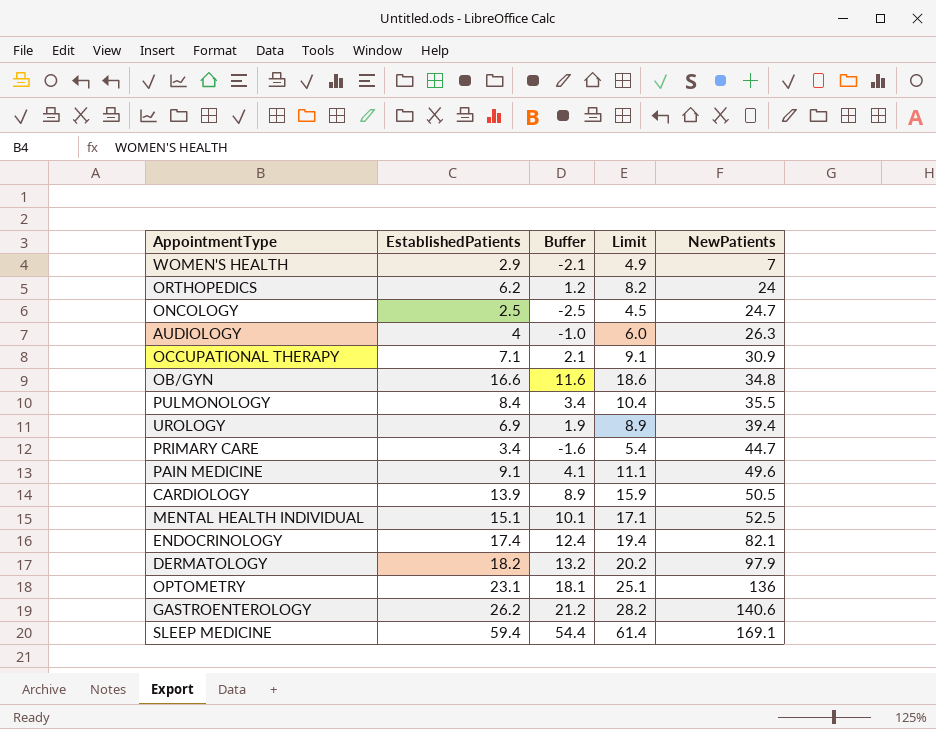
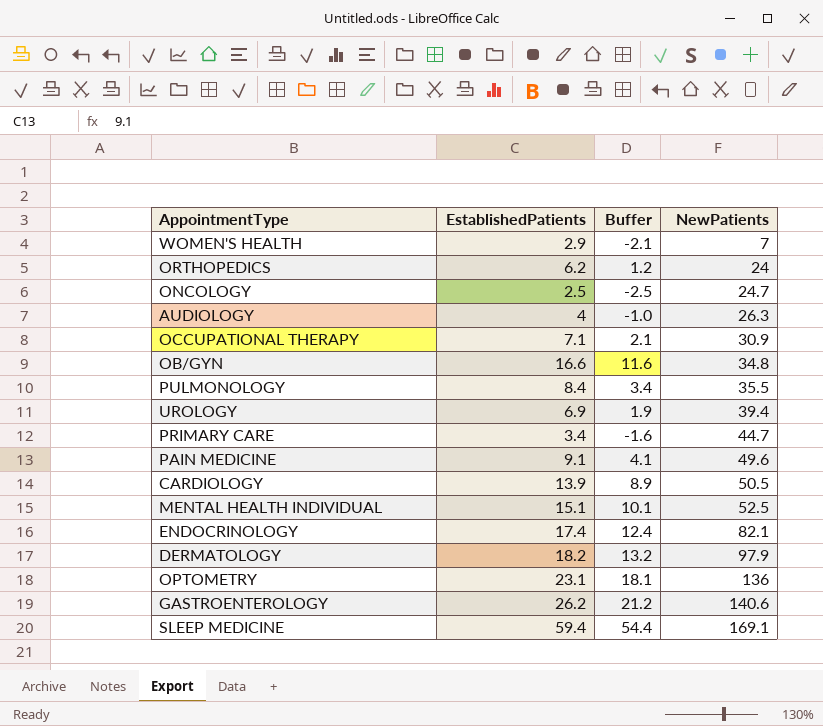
column Limit | formula: [EstablishedPatients] + 2 -> none

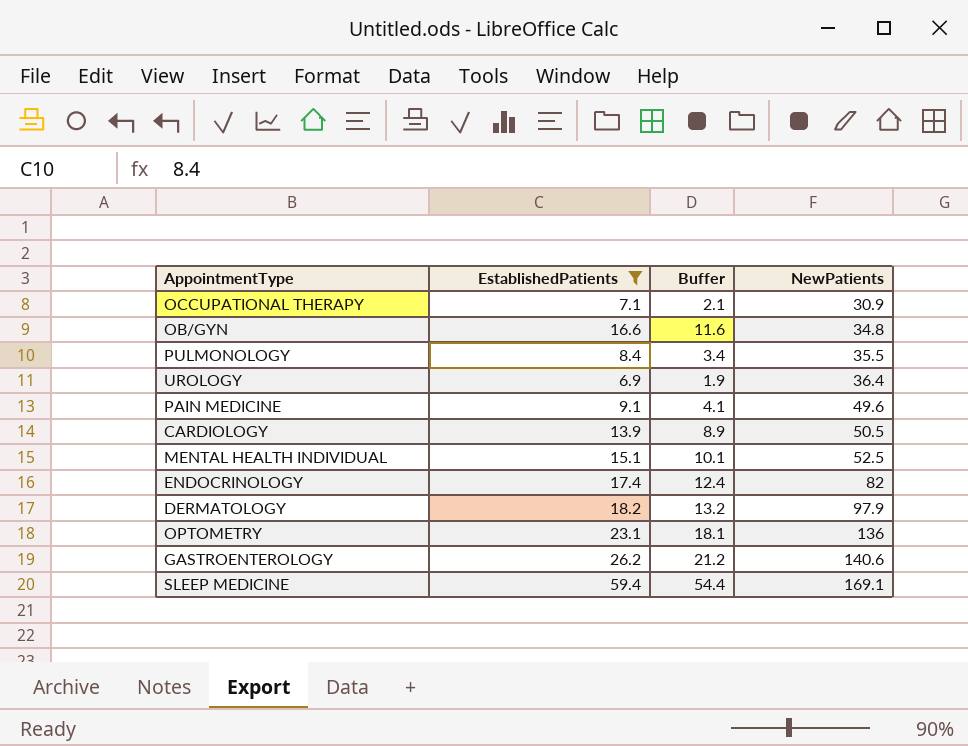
filter: none -> EstablishedPatients >= 6.9
UROLOGY | NewPatients: 39.4 -> 36.4
ENDOCRINOLOGY | NewPatients: 82.1 -> 82

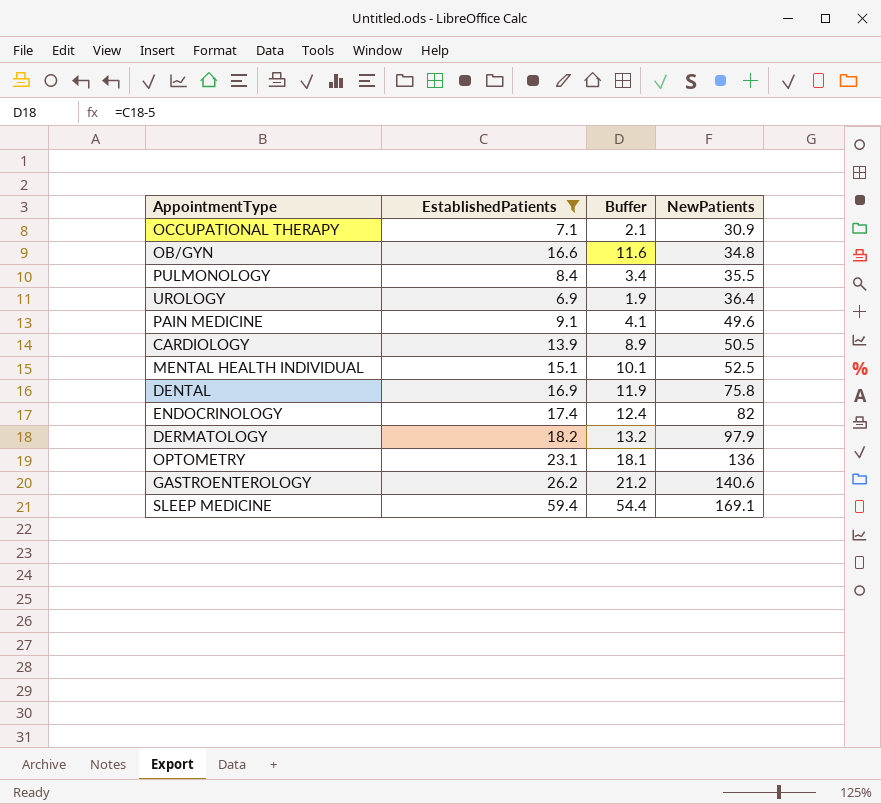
row DENTAL: none -> 16.9 | 11.9 | 75.8

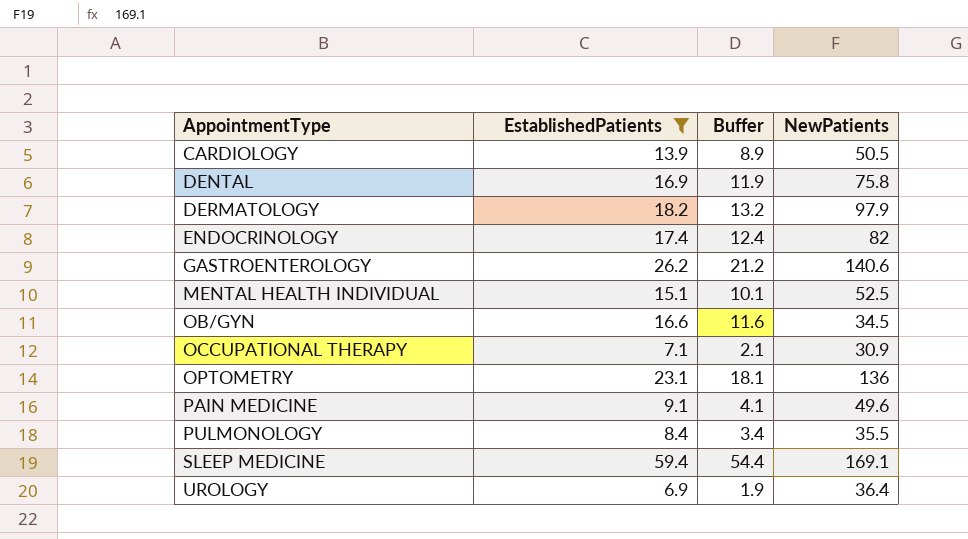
row order: NewPatients ascending -> AppointmentType ascending
OB/GYN | NewPatients: 34.8 -> 34.5

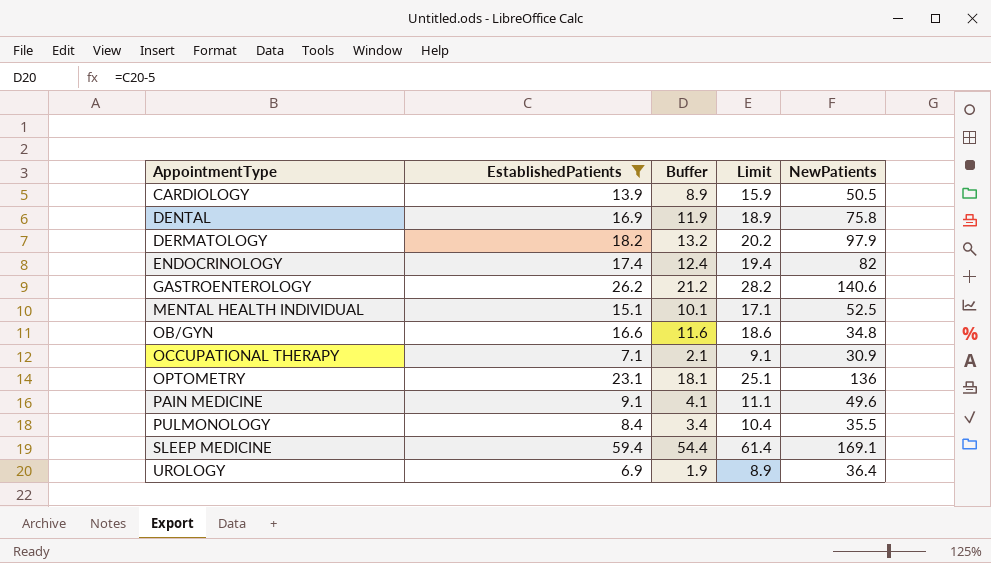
column Limit | formula: none -> [EstablishedPatients] + 2
OB/GYN | NewPatients: 34.5 -> 34.8

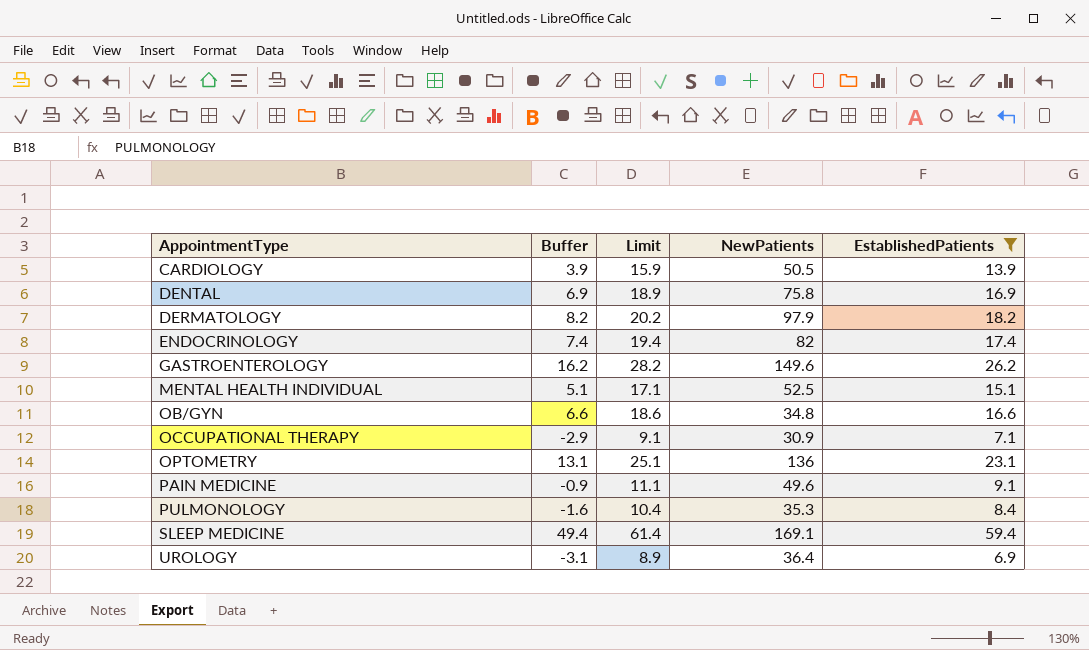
column Buffer | formula: [EstablishedPatients] - 5 -> [EstablishedPatients] - 10
column EstablishedPatients | position: 2 -> 5
GASTROENTEROLOGY | NewPatients: 140.6 -> 149.6
PULMONOLOGY | NewPatients: 35.5 -> 35.3

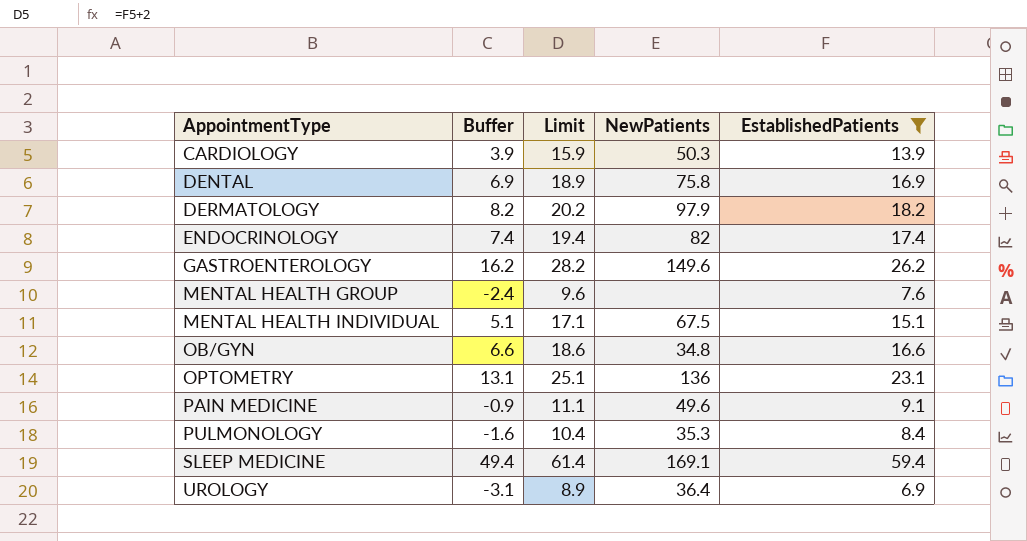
row OCCUPATIONAL THERAPY: -2.9 | 9.1 | 30.9 | 7.1 -> none
CARDIOLOGY | NewPatients: 50.5 -> 50.3
row MENTAL HEALTH GROUP: none -> -2.4 | 9.6 | none | 7.6
MENTAL HEALTH INDIVIDUAL | NewPatients: 52.5 -> 67.5

